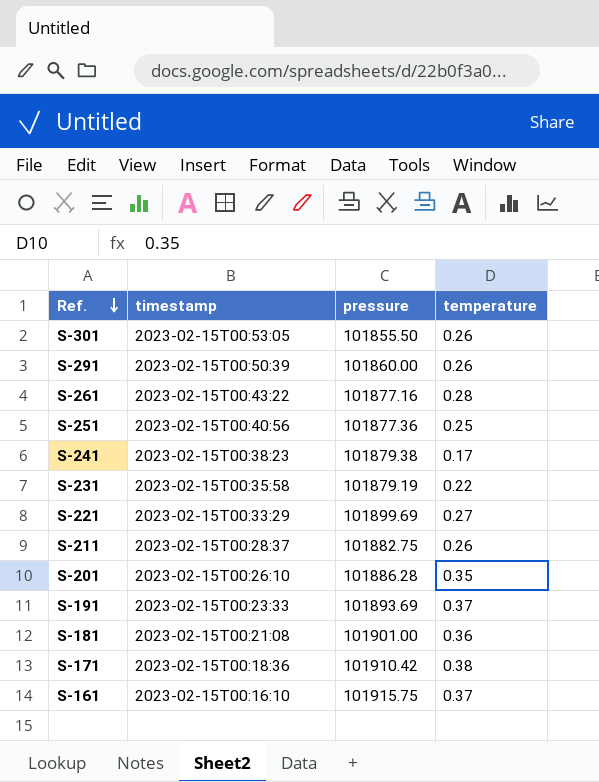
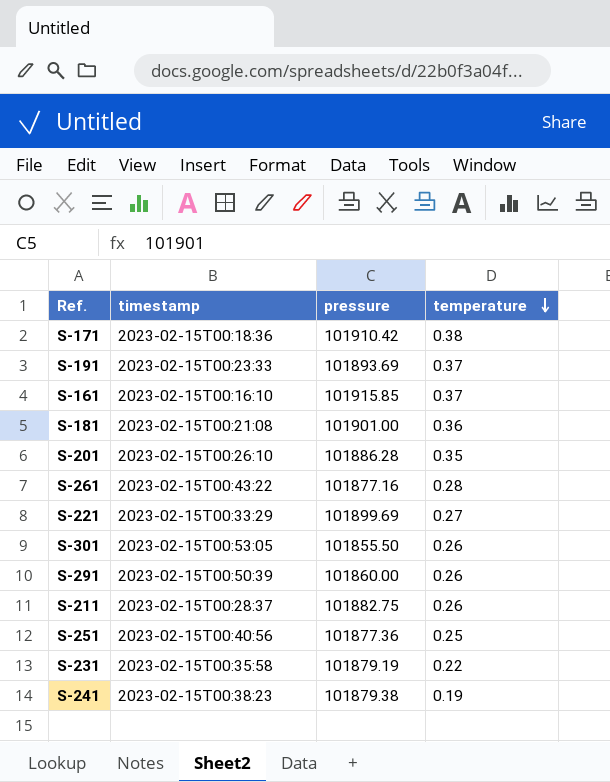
row order: Ref. descending -> temperature descending
S-161 | pressure: 101915.75 -> 101915.85
S-241 | temperature: 0.17 -> 0.19

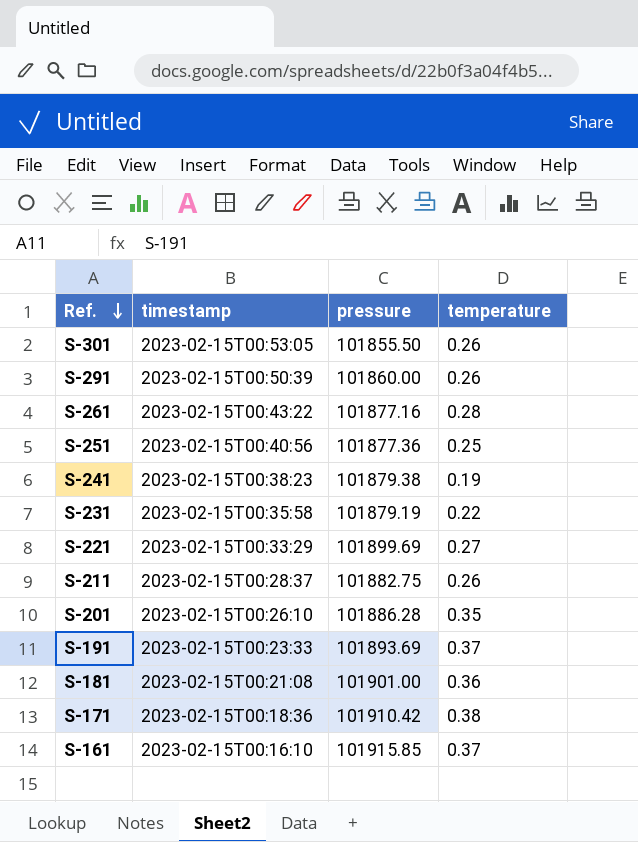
row order: temperature descending -> Ref. descending

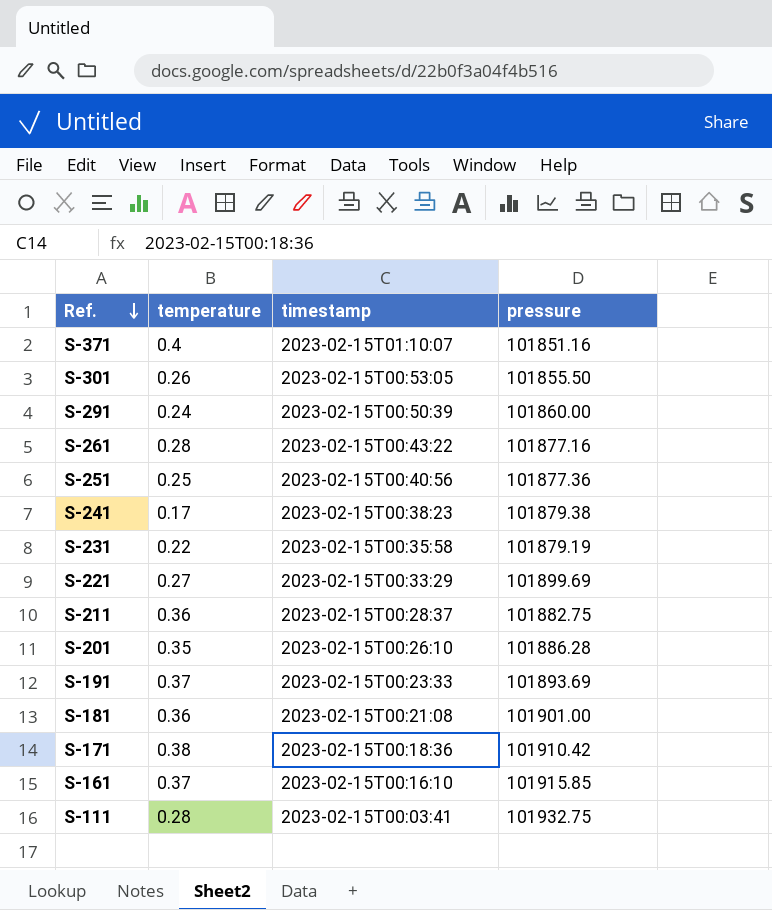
column temperature | position: 4 -> 2
row S-371: none -> 0.4 | 2023-02-15T01:10:07 | 101851.16
S-291 | temperature: 0.26 -> 0.24
S-241 | temperature: 0.19 -> 0.17
S-211 | temperature: 0.26 -> 0.36
row S-111: none -> 0.28 | 2023-02-15T00:03:41 | 101932.75

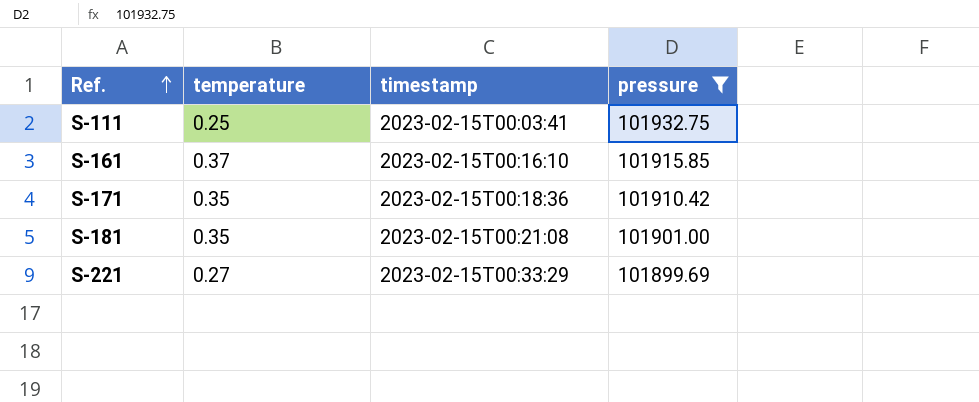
filter: none -> pressure >= 101899.69
row order: Ref. descending -> Ref. ascending
S-111 | temperature: 0.28 -> 0.25
S-171 | temperature: 0.38 -> 0.35
S-181 | temperature: 0.36 -> 0.35

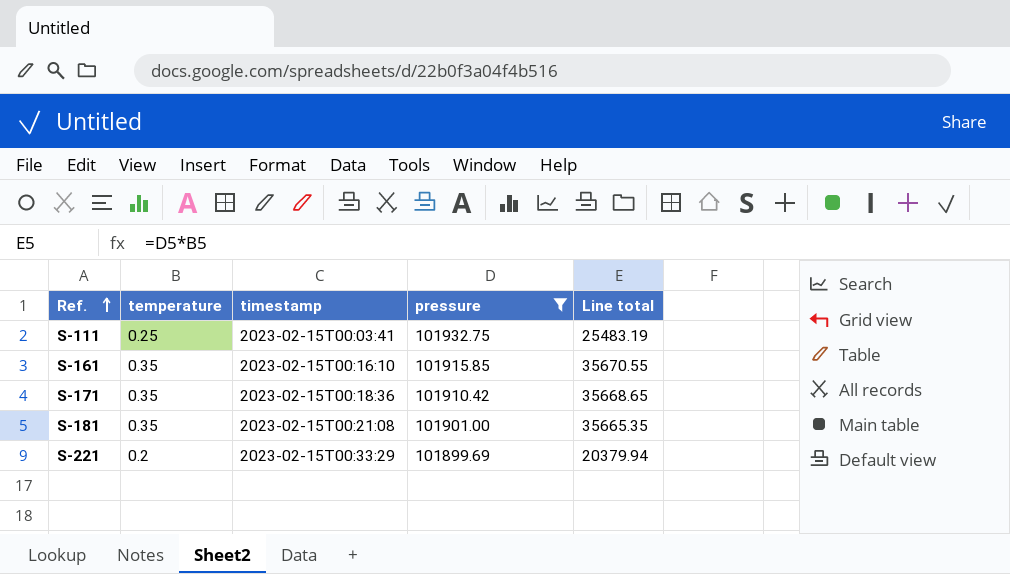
column Line total | formula: none -> [temperature] * [pressure]
S-161 | temperature: 0.37 -> 0.35
S-221 | temperature: 0.27 -> 0.2

